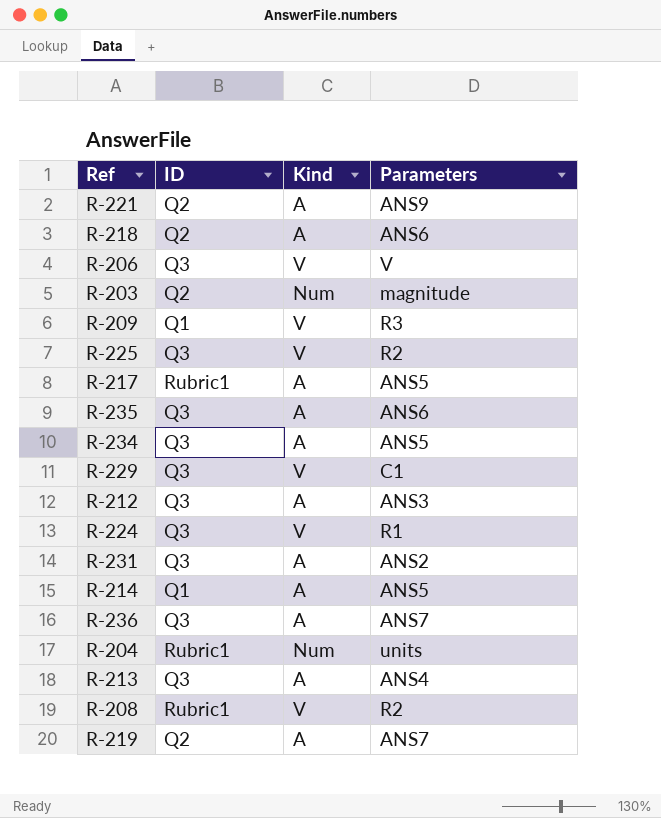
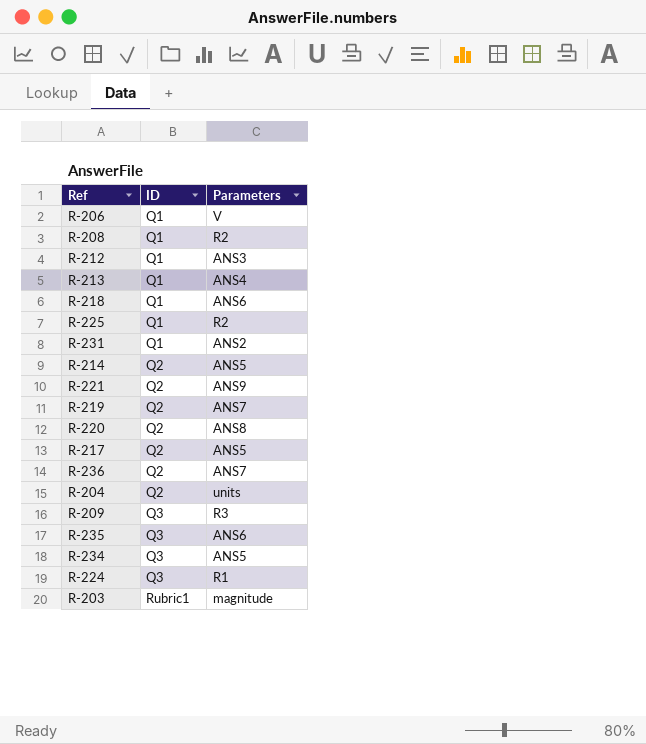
row order: none -> ID ascending
column Kind | position: 3 -> none
row R-229: Q3 | V | C1 -> none
R-206 | ID: Q3 -> Q1
R-208 | ID: Rubric1 -> Q1
R-212 | ID: Q3 -> Q1
R-213 | ID: Q3 -> Q1
R-218 | ID: Q2 -> Q1
R-225 | ID: Q3 -> Q1
R-231 | ID: Q3 -> Q1
R-214 | ID: Q1 -> Q2
row R-220: none -> Q2 | ANS8
R-217 | ID: Rubric1 -> Q2
R-236 | ID: Q3 -> Q2
R-204 | ID: Rubric1 -> Q2
R-209 | ID: Q1 -> Q3
R-203 | ID: Q2 -> Rubric1

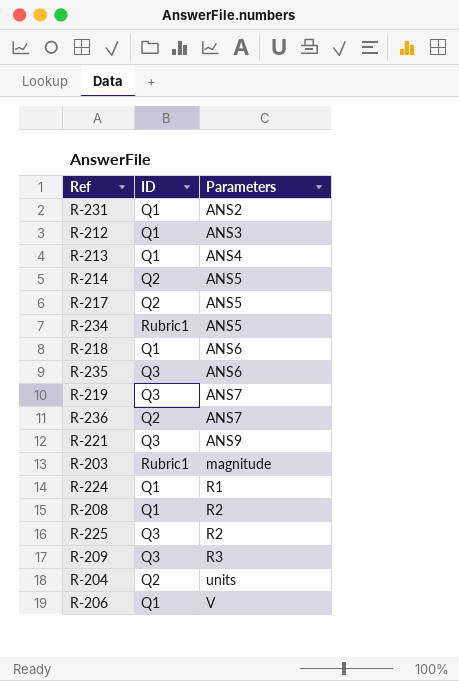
row order: ID ascending -> Parameters ascending
row R-220: Q2 | ANS8 -> none
R-234 | ID: Q3 -> Rubric1
R-219 | ID: Q2 -> Q3
R-221 | ID: Q2 -> Q3
R-224 | ID: Q3 -> Q1
R-225 | ID: Q1 -> Q3

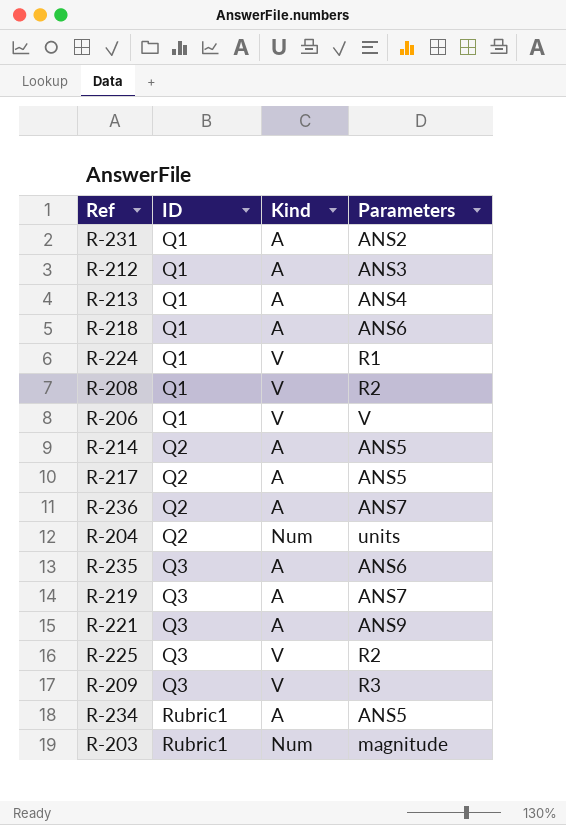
row order: Parameters ascending -> ID ascending
column Kind | position: none -> 3

